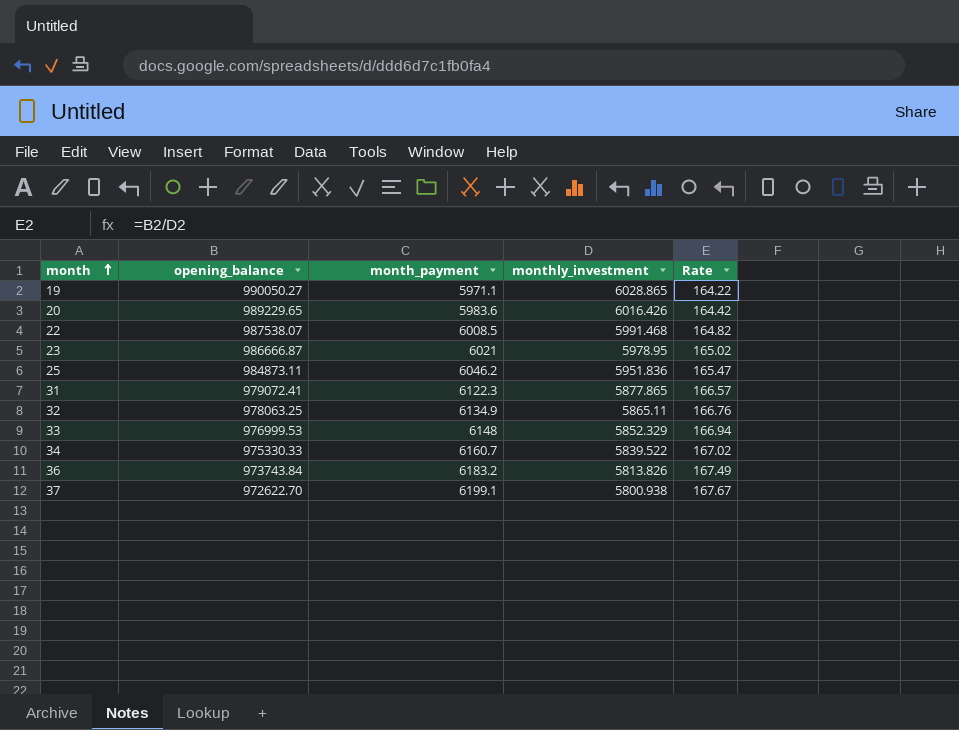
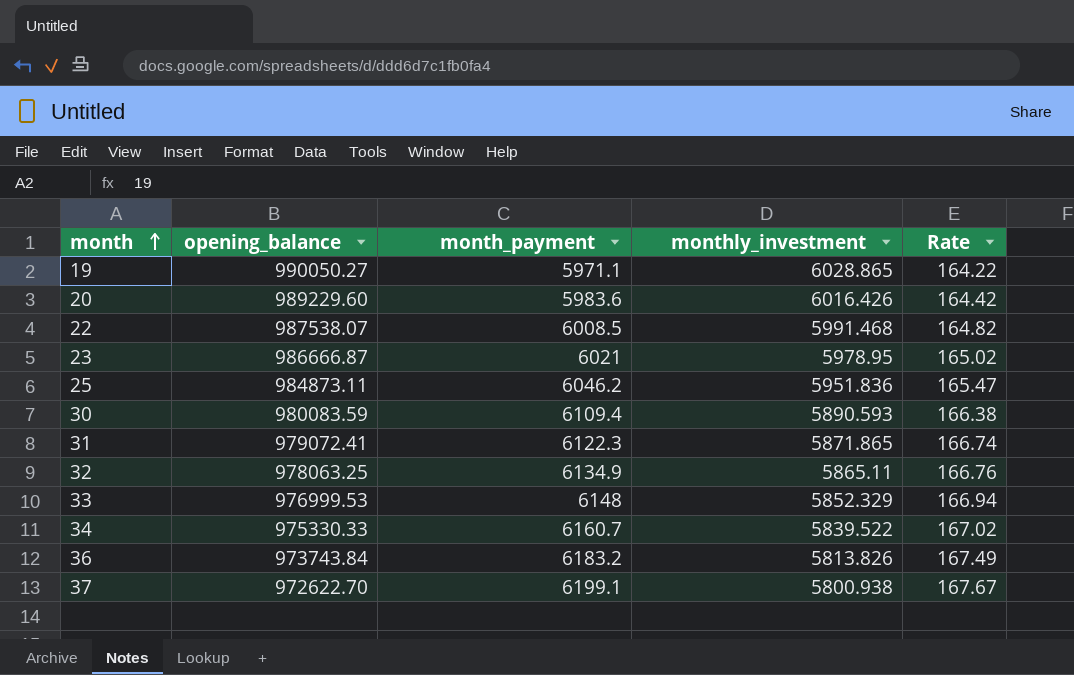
20 | opening_balance: 989229.65 -> 989229.60
row 30: none -> 980083.59 | 6109.4 | 5890.593 | 166.38
31 | monthly_investment: 5877.865 -> 5871.865
31 | Rate: 166.57 -> 166.74

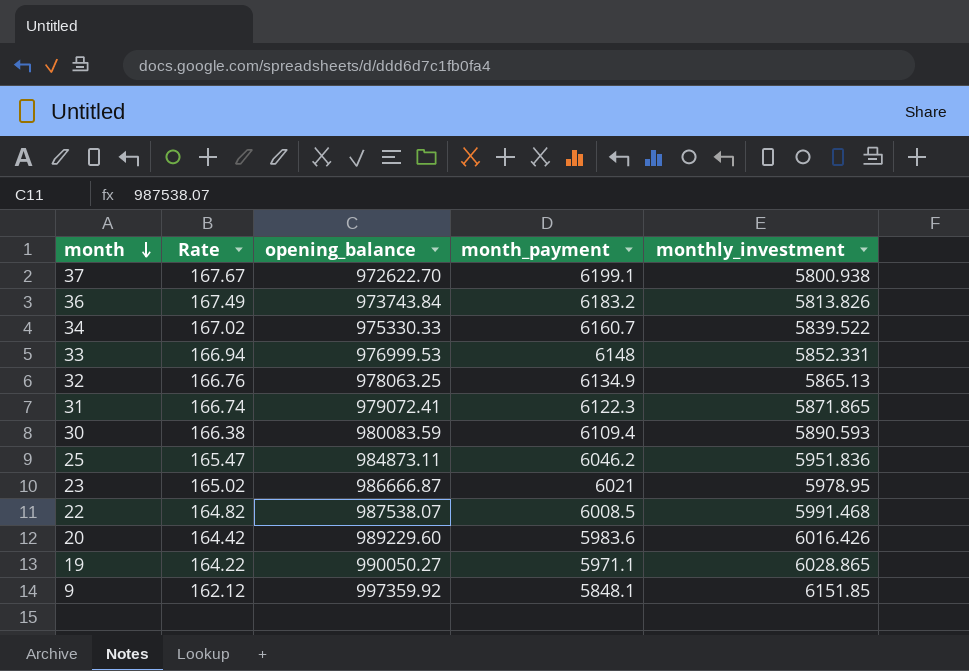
row order: month ascending -> month descending
column Rate | position: 5 -> 2
33 | monthly_investment: 5852.329 -> 5852.331
32 | monthly_investment: 5865.11 -> 5865.13
row 9: none -> 162.12 | 997359.92 | 5848.1 | 6151.85

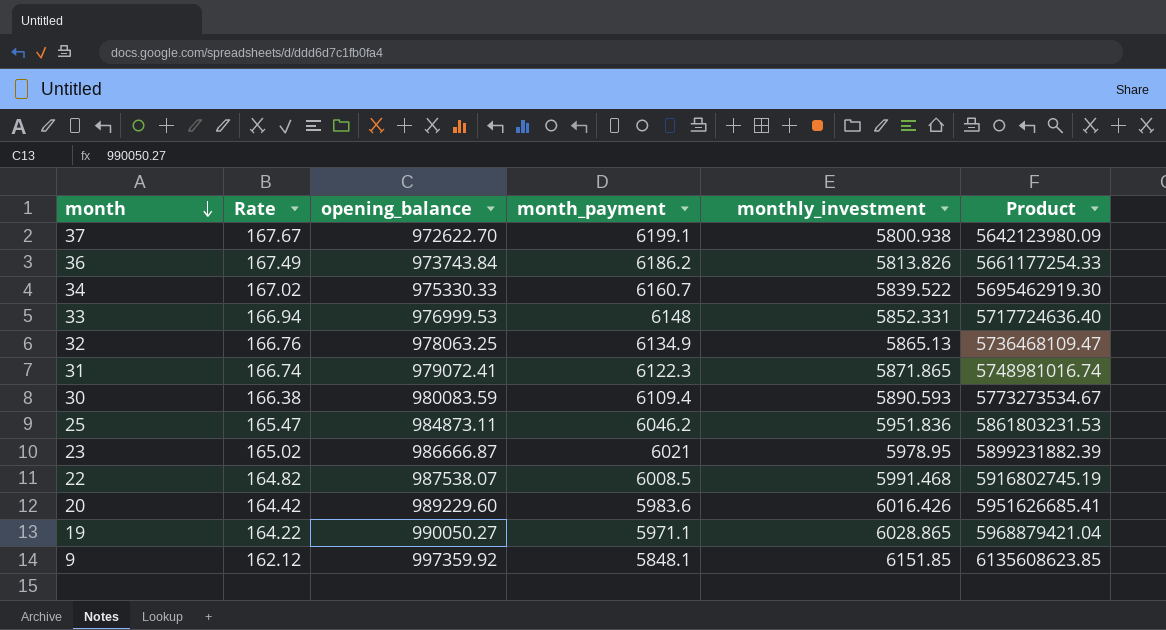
column Product | formula: none -> [opening_balance] * [monthly_investment]
36 | month_payment: 6183.2 -> 6186.2

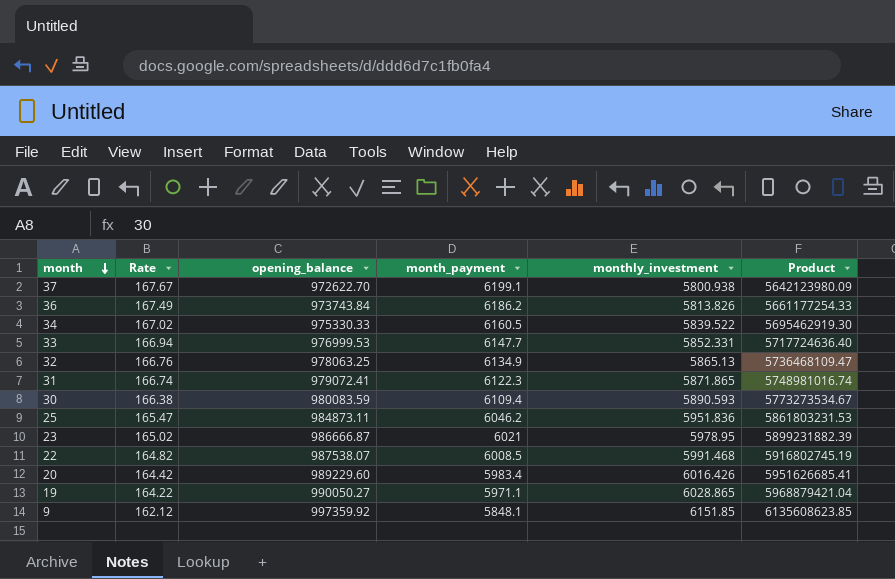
34 | month_payment: 6160.7 -> 6160.5
33 | month_payment: 6148 -> 6147.7
20 | month_payment: 5983.6 -> 5983.4

